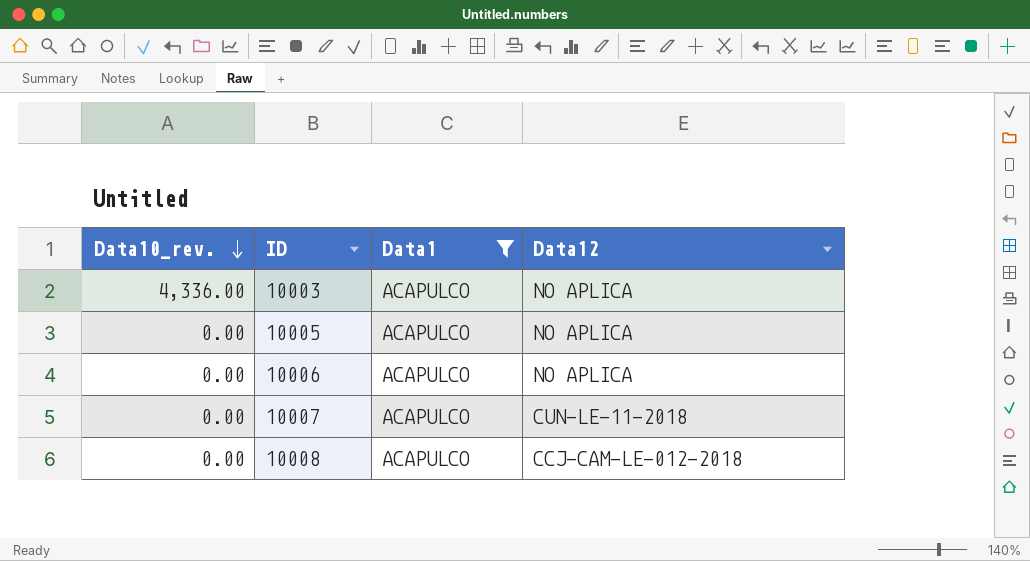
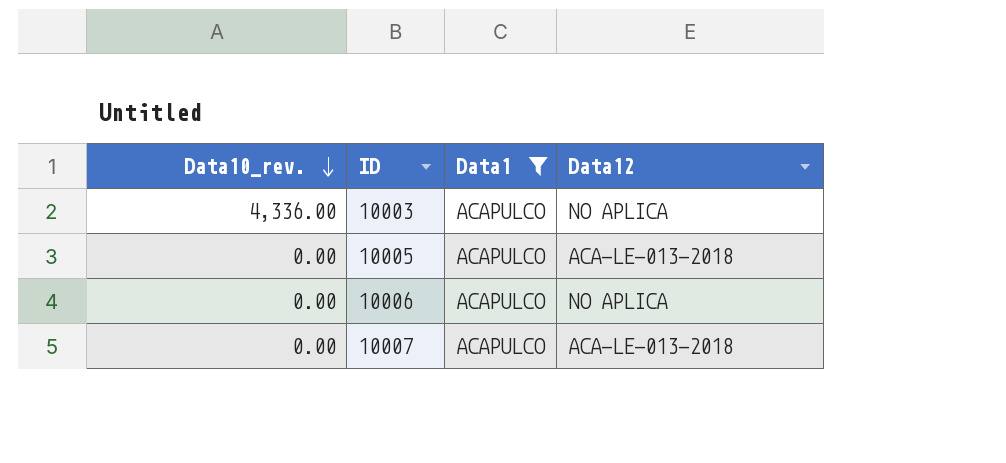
row 10008: 0.00 | ACAPULCO | CCJ-CAM-LE-012-2018 -> none
10005 | Data12: NO APLICA -> ACA-LE-013-2018
10007 | Data12: CUN-LE-11-2018 -> ACA-LE-013-2018

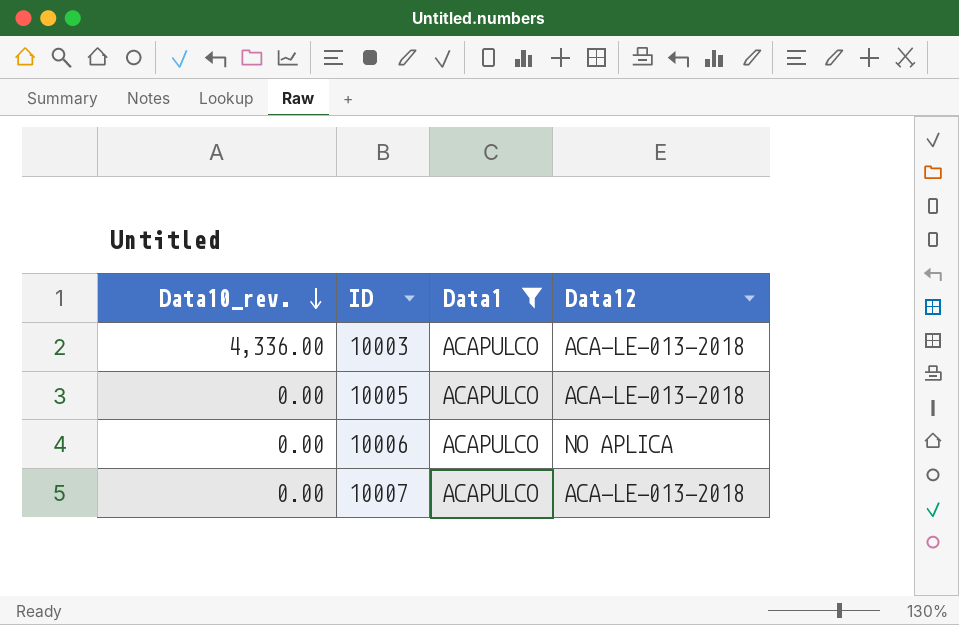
10003 | Data12: NO APLICA -> ACA-LE-013-2018

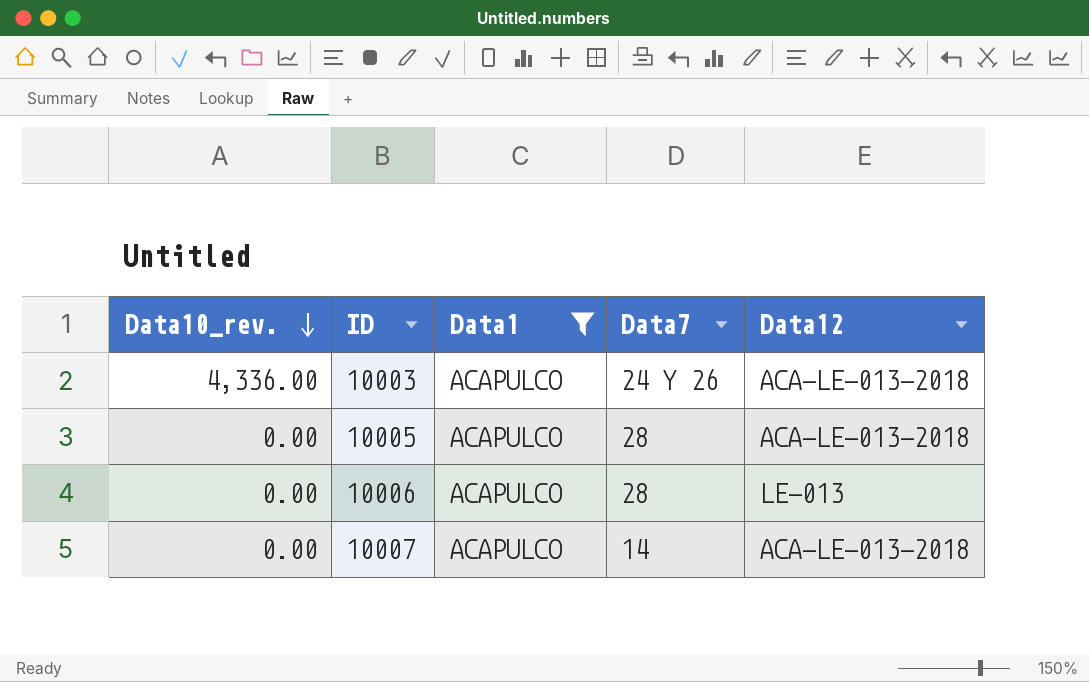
column Data7 | position: none -> 4
10006 | Data12: NO APLICA -> LE-013

